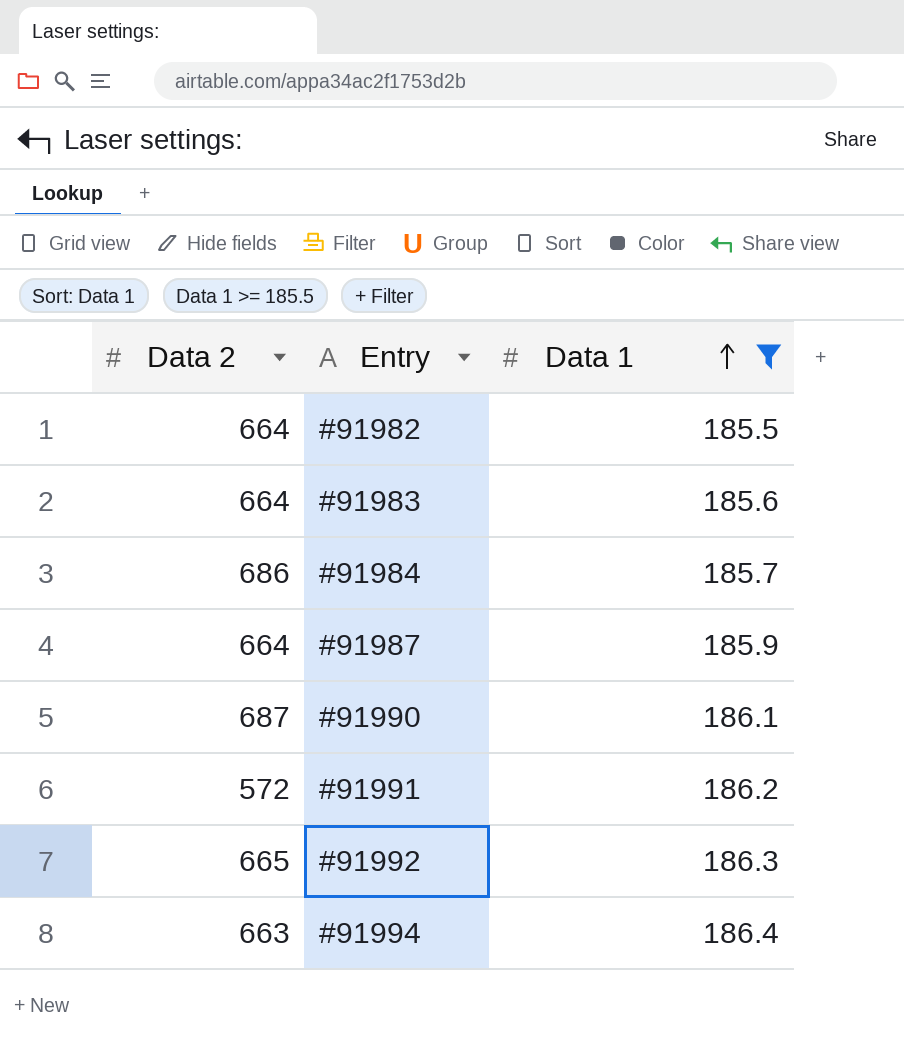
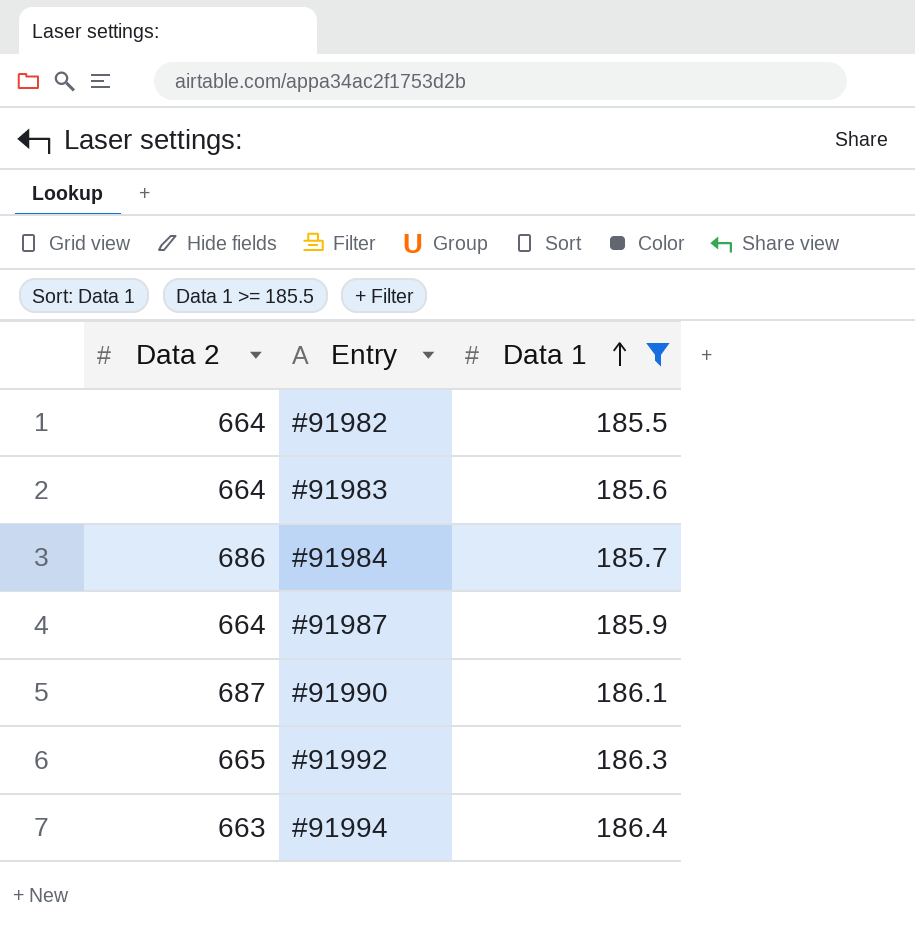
row #91991: 572 | 186.2 -> none

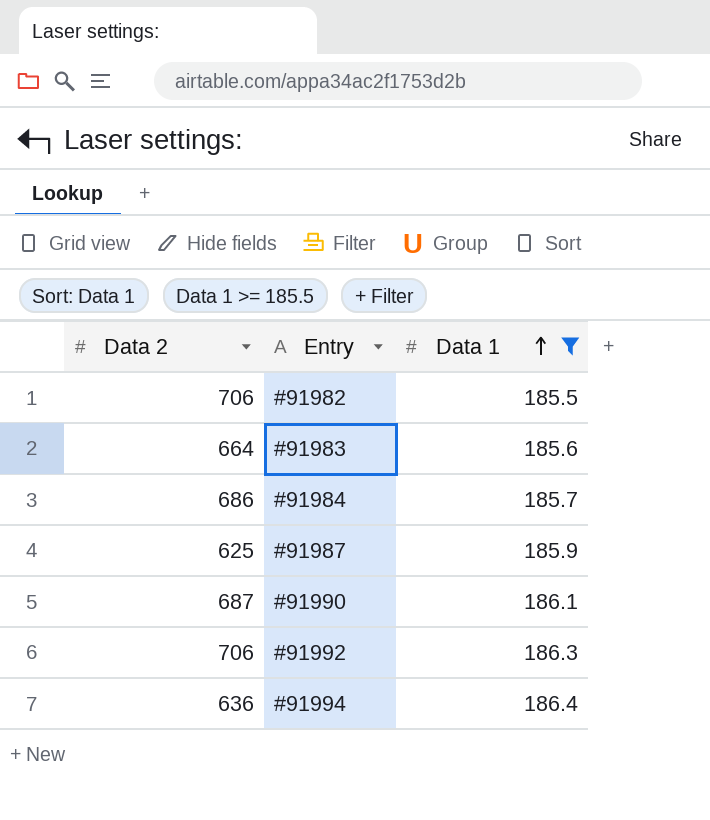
#91982 | Data 2: 664 -> 706
#91987 | Data 2: 664 -> 625
#91992 | Data 2: 665 -> 706
#91994 | Data 2: 663 -> 636

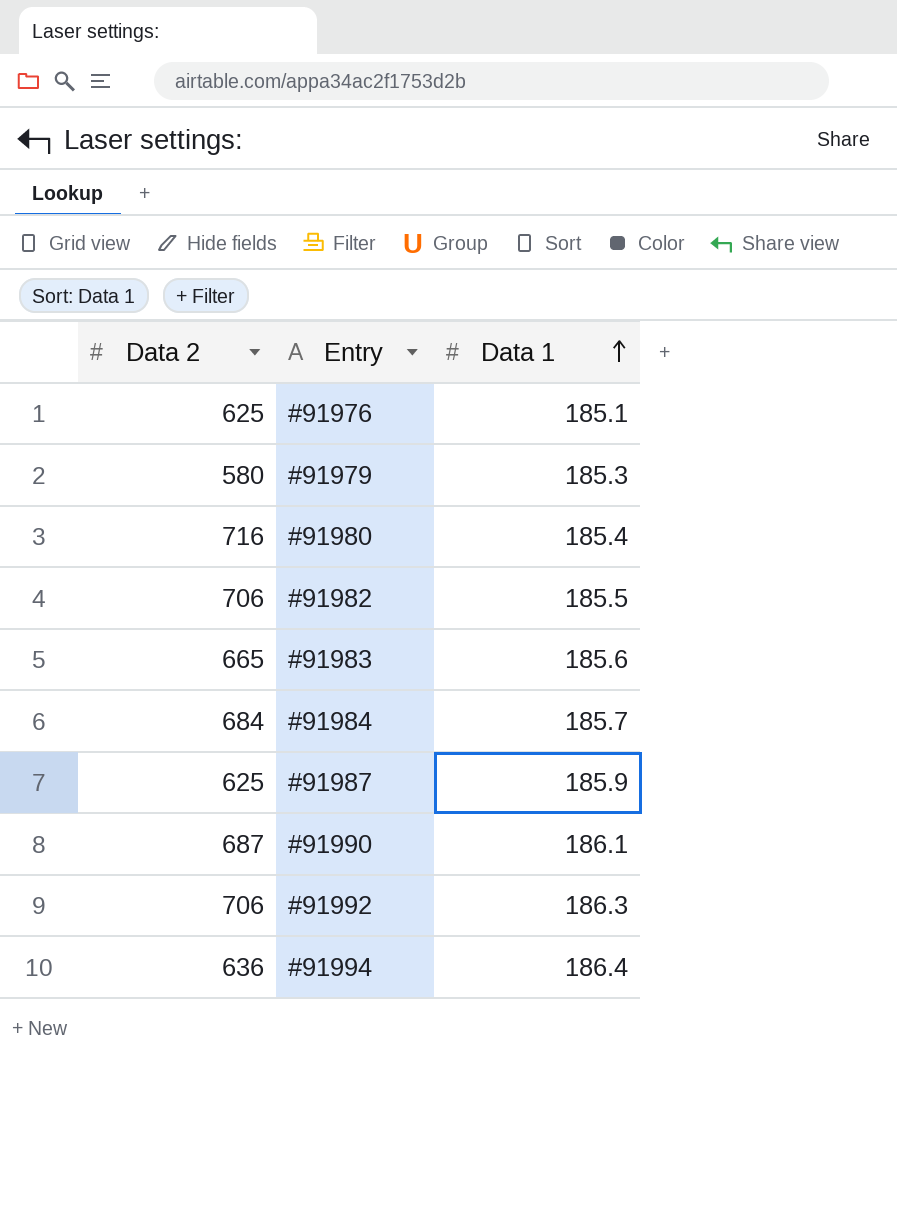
filter: Data 1 >= 185.5 -> none
#91983 | Data 2: 664 -> 665
#91984 | Data 2: 686 -> 684

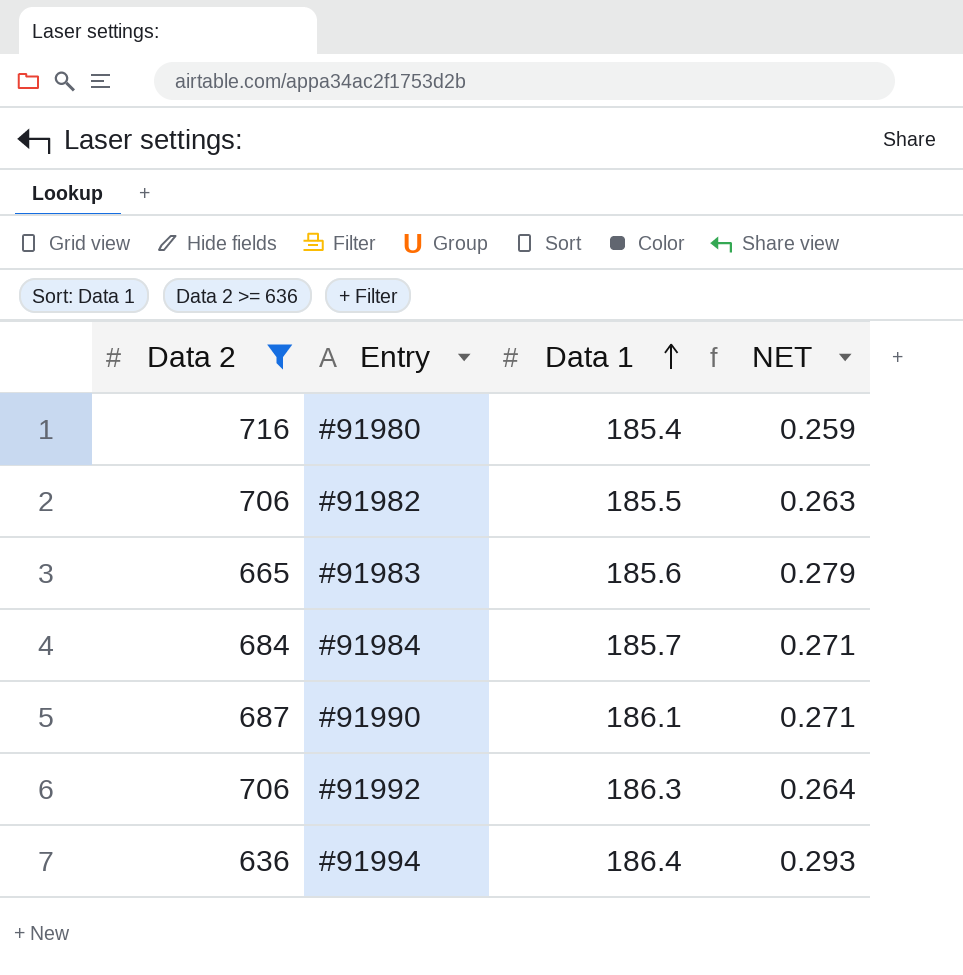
filter: none -> Data 2 >= 636
column NET | formula: none -> [Data 1] / [Data 2]

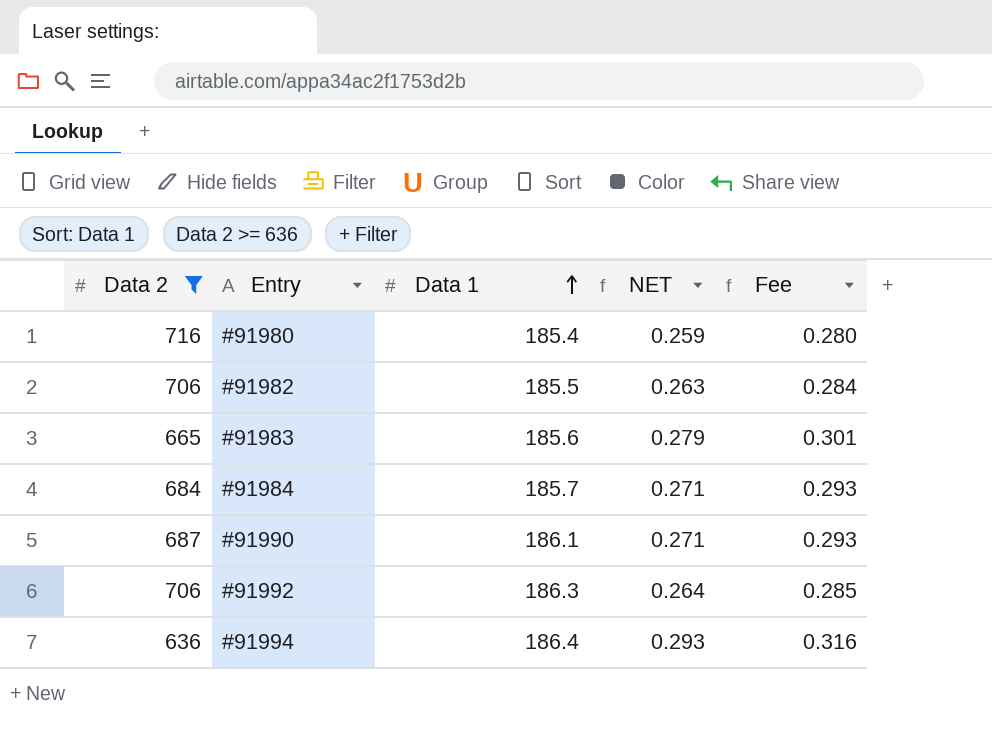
column Fee | formula: none -> [NET] * 1.08

